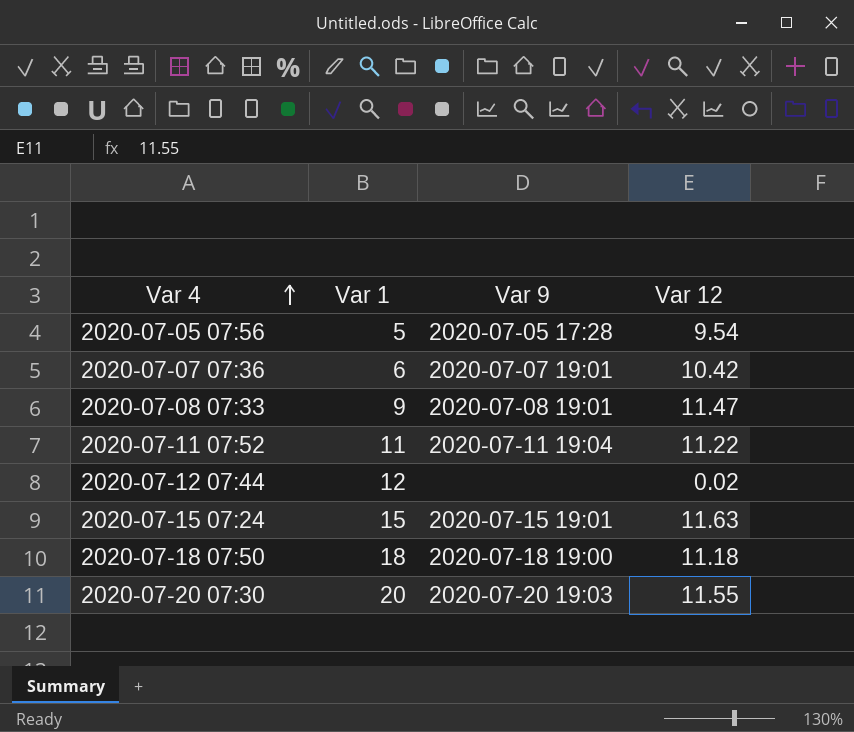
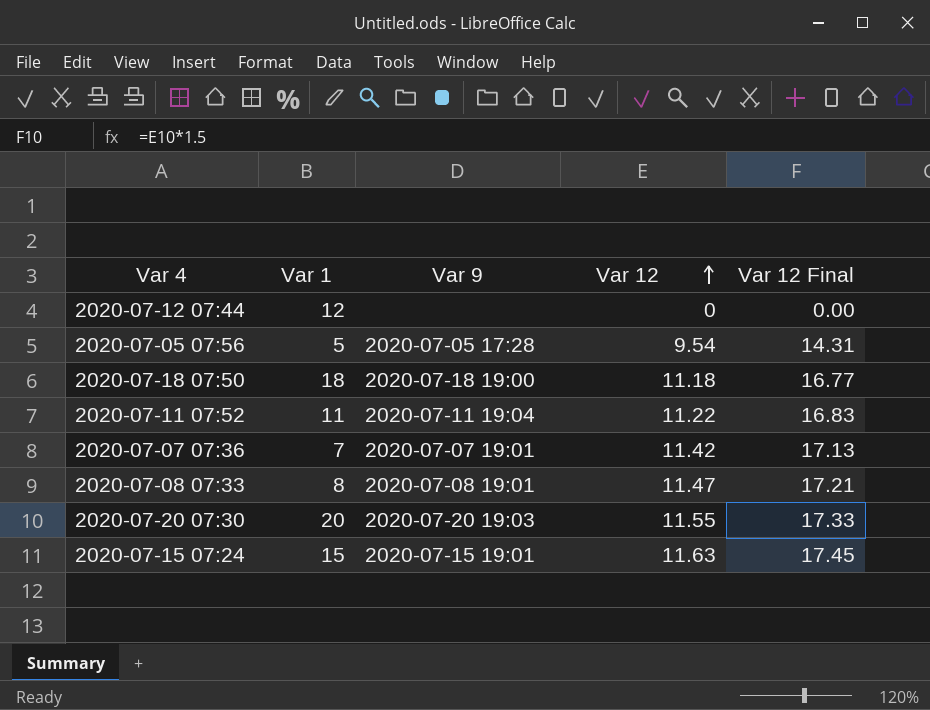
row order: Var 4 ascending -> Var 12 ascending
column Var 12 Final | formula: none -> [Var 12] * 1.5
2020-07-12 07:44 | Var 12: 0.02 -> 0
2020-07-07 07:36 | Var 1: 6 -> 7
2020-07-07 07:36 | Var 12: 10.42 -> 11.42
2020-07-08 07:33 | Var 1: 9 -> 8

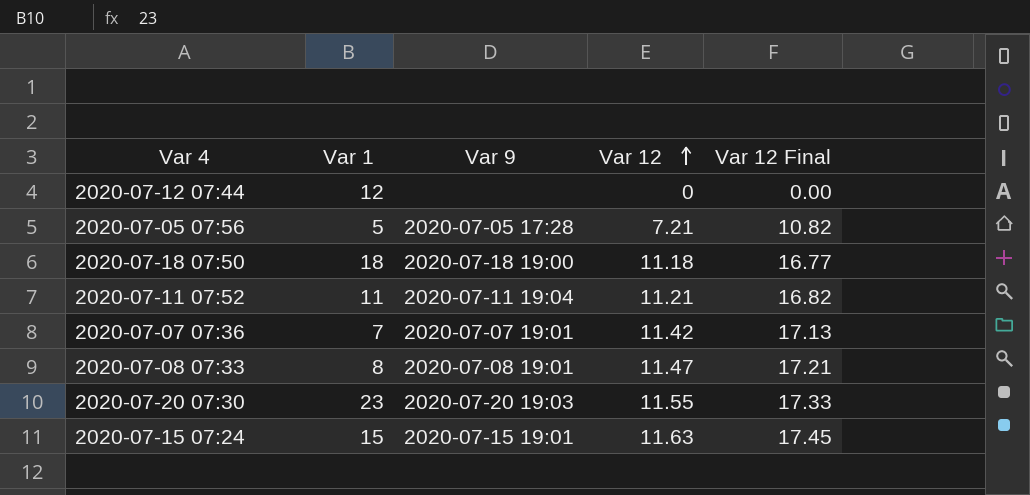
2020-07-05 07:56 | Var 12: 9.54 -> 7.21
2020-07-05 07:56 | Var 12 Final: 14.31 -> 10.82
2020-07-11 07:52 | Var 12: 11.22 -> 11.21
2020-07-11 07:52 | Var 12 Final: 16.83 -> 16.82
2020-07-20 07:30 | Var 1: 20 -> 23

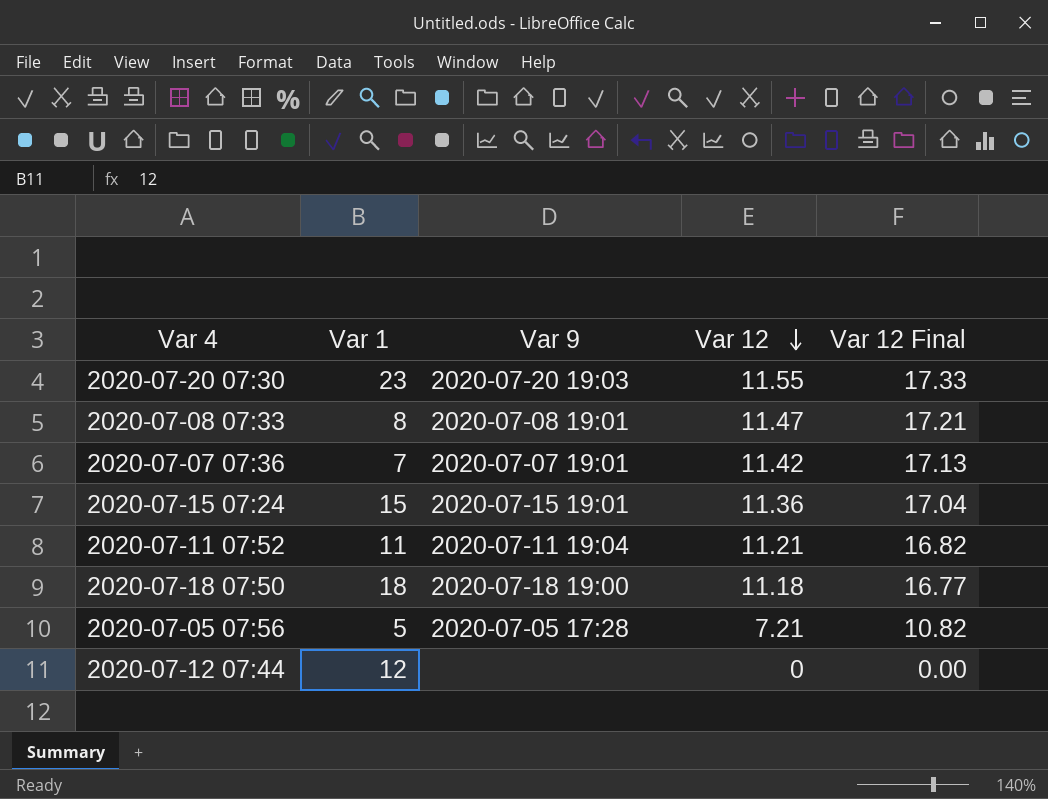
row order: Var 12 ascending -> Var 12 descending
2020-07-15 07:24 | Var 12: 11.63 -> 11.36
2020-07-15 07:24 | Var 12 Final: 17.45 -> 17.04

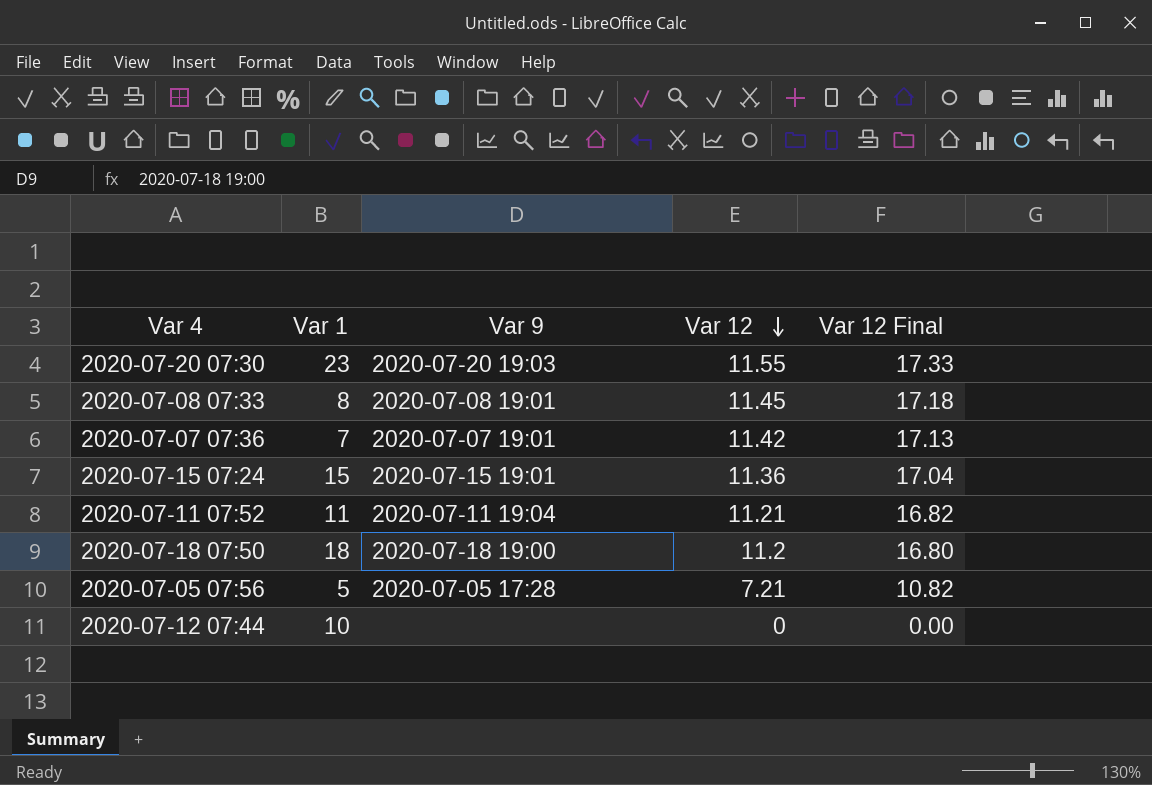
2020-07-08 07:33 | Var 12: 11.47 -> 11.45
2020-07-08 07:33 | Var 12 Final: 17.21 -> 17.18
2020-07-18 07:50 | Var 12: 11.18 -> 11.2
2020-07-18 07:50 | Var 12 Final: 16.77 -> 16.80
2020-07-12 07:44 | Var 1: 12 -> 10

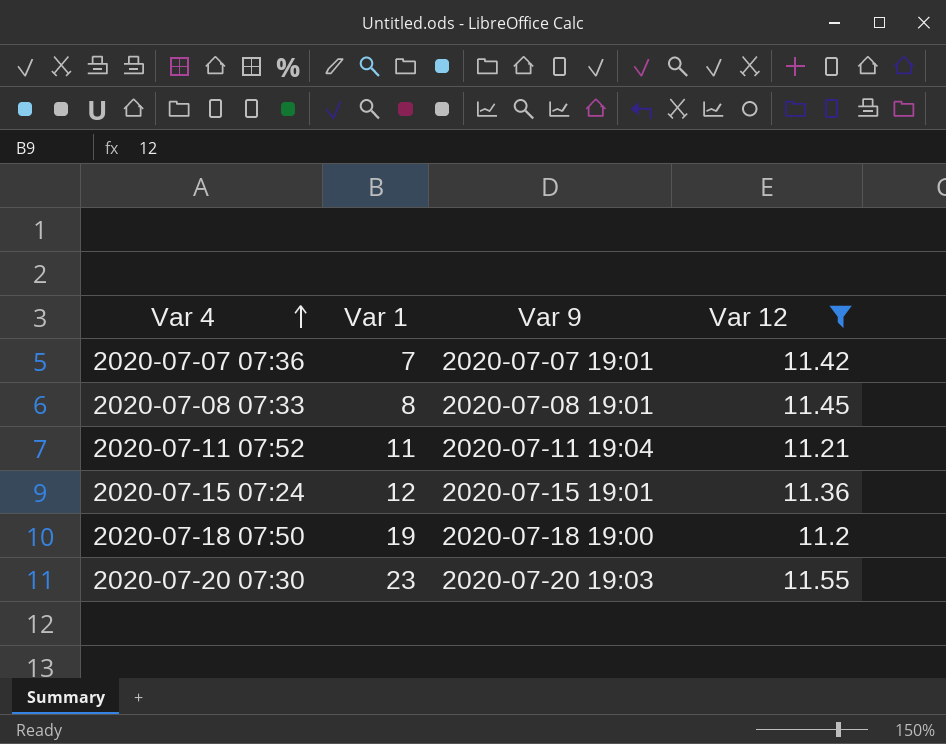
filter: none -> Var 12 >= 11.2
row order: Var 12 descending -> Var 4 ascending
column Var 12 Final | formula: [Var 12] * 1.5 -> none
2020-07-15 07:24 | Var 1: 15 -> 12
2020-07-18 07:50 | Var 1: 18 -> 19

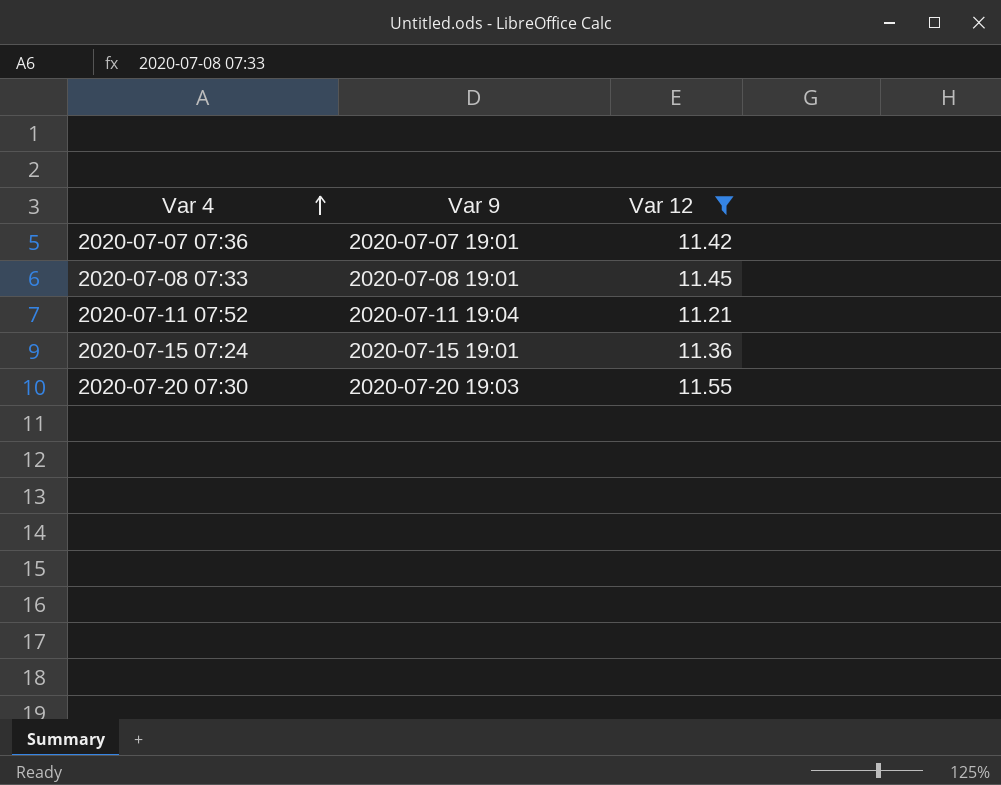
column Var 1 | position: 2 -> none
row 2020-07-18 07:50: 19 | 2020-07-18 19:00 | 11.2 -> none

